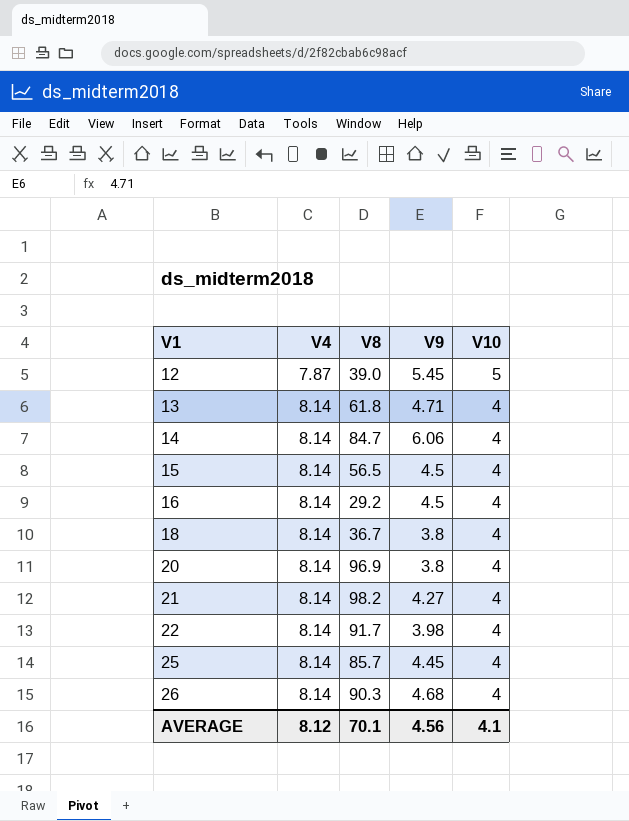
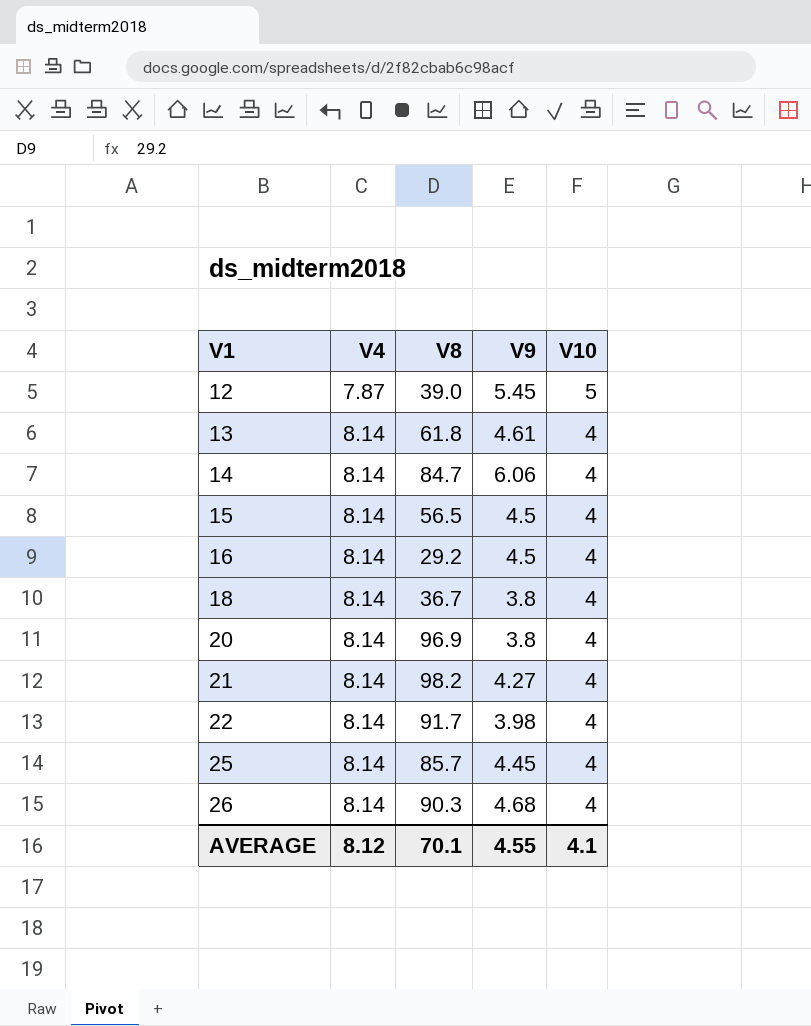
13 | V9: 4.71 -> 4.61
AVERAGE | V9: 4.56 -> 4.55

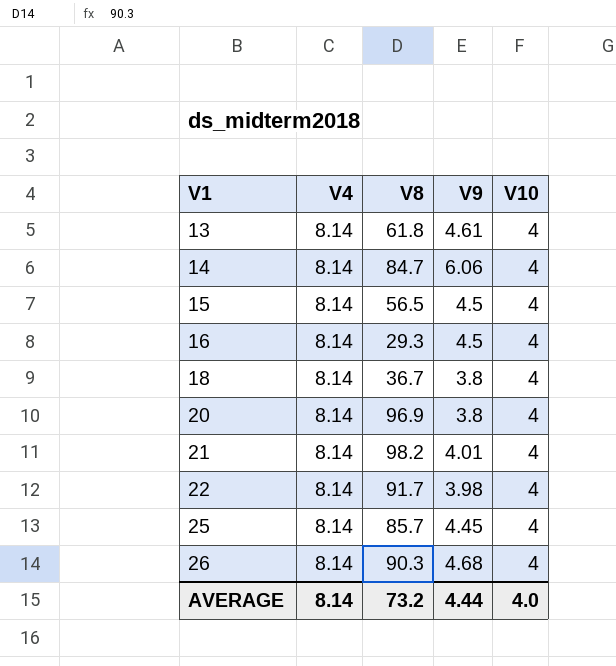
row 12: 7.87 | 39.0 | 5.45 | 5 -> none
16 | V8: 29.2 -> 29.3
21 | V9: 4.27 -> 4.01
AVERAGE | V4: 8.12 -> 8.14
AVERAGE | V8: 70.1 -> 73.2
AVERAGE | V9: 4.55 -> 4.44
AVERAGE | V10: 4.1 -> 4.0

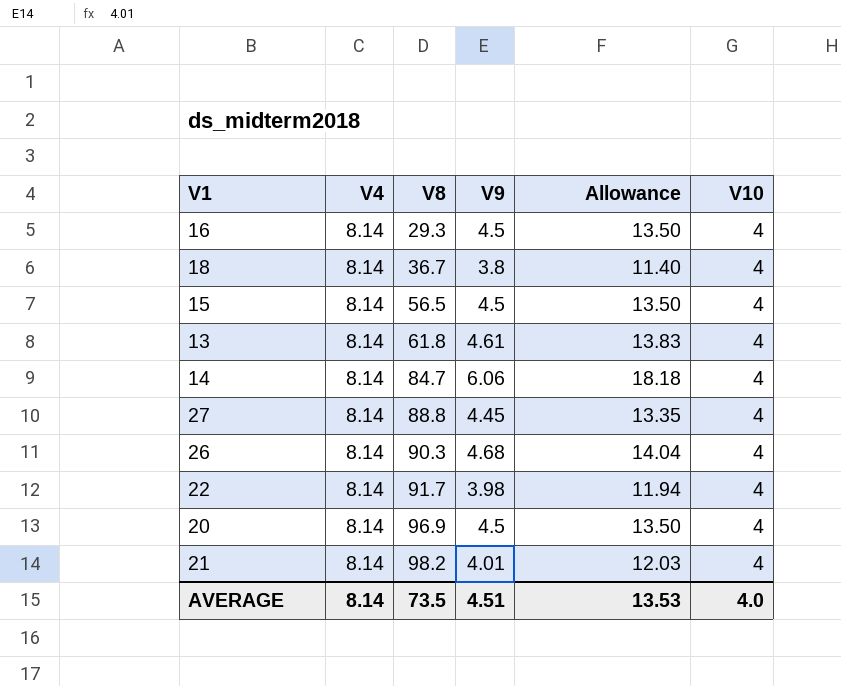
row order: V1 ascending -> V8 ascending
column Allowance | formula: none -> [V9] * 3
row 25: 8.14 | 85.7 | 4.45 | 4 -> none
row 27: none -> 8.14 | 88.8 | 4.45 | 13.35 | 4
20 | V9: 3.8 -> 4.5
AVERAGE | V8: 73.2 -> 73.5
AVERAGE | V9: 4.44 -> 4.51

